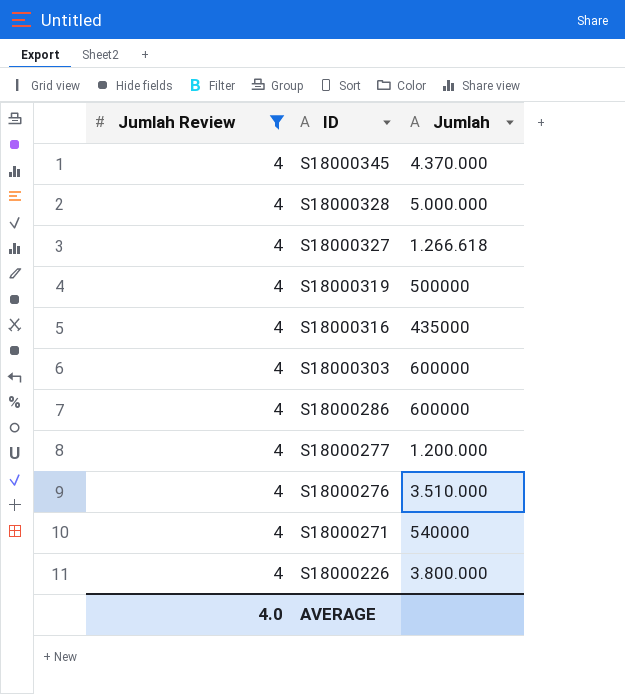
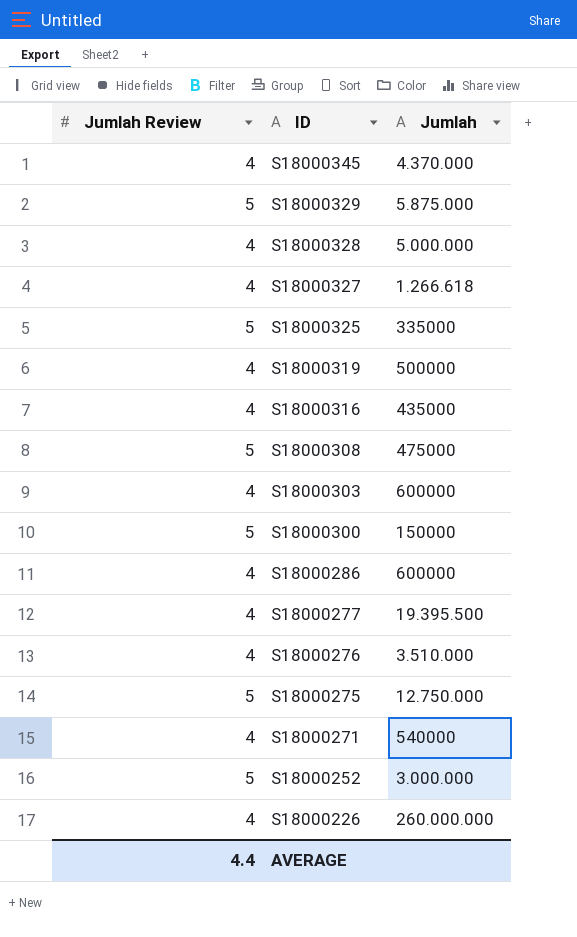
filter: Jumlah Review = 4 -> none
S18000277 | Jumlah: 1.200.000 -> 19.395.500
S18000226 | Jumlah: 3.800.000 -> 260.000.000
AVERAGE | Jumlah Review: 4.0 -> 4.4

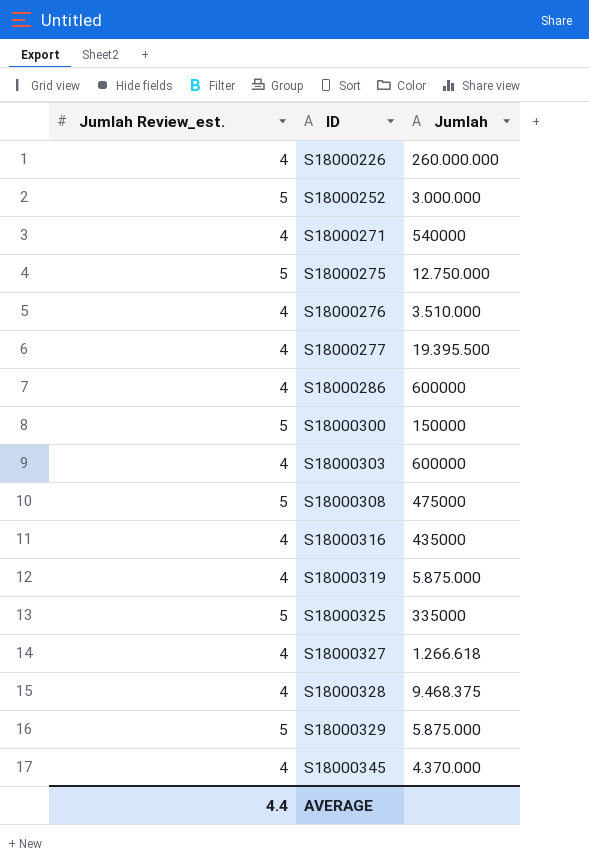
row order: ID descending -> ID ascending
column name: Jumlah Review -> Jumlah Review_est.
S18000319 | Jumlah: 500000 -> 5.875.000
S18000328 | Jumlah: 5.000.000 -> 9.468.375

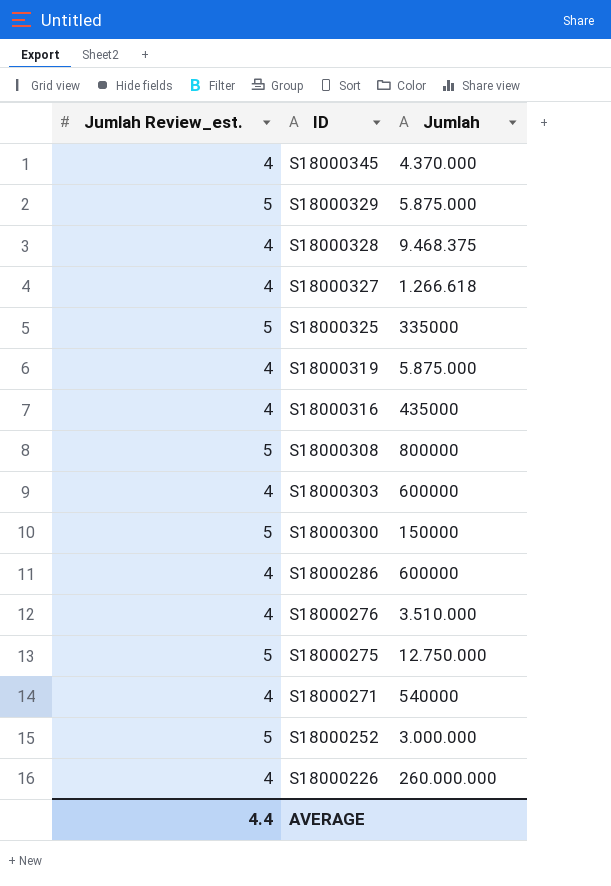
row order: ID ascending -> ID descending
row S18000277: 4 | 19.395.500 -> none
S18000308 | Jumlah: 475000 -> 800000

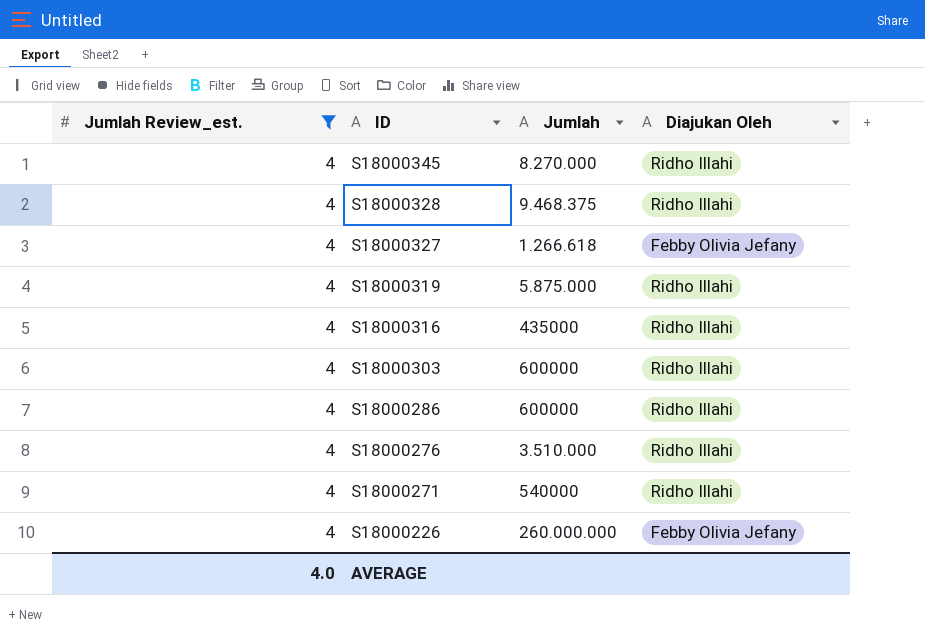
filter: none -> Jumlah Review_est. = 4
column Diajukan Oleh | position: none -> 4
S18000345 | Jumlah: 4.370.000 -> 8.270.000
AVERAGE | Jumlah Review_est.: 4.4 -> 4.0

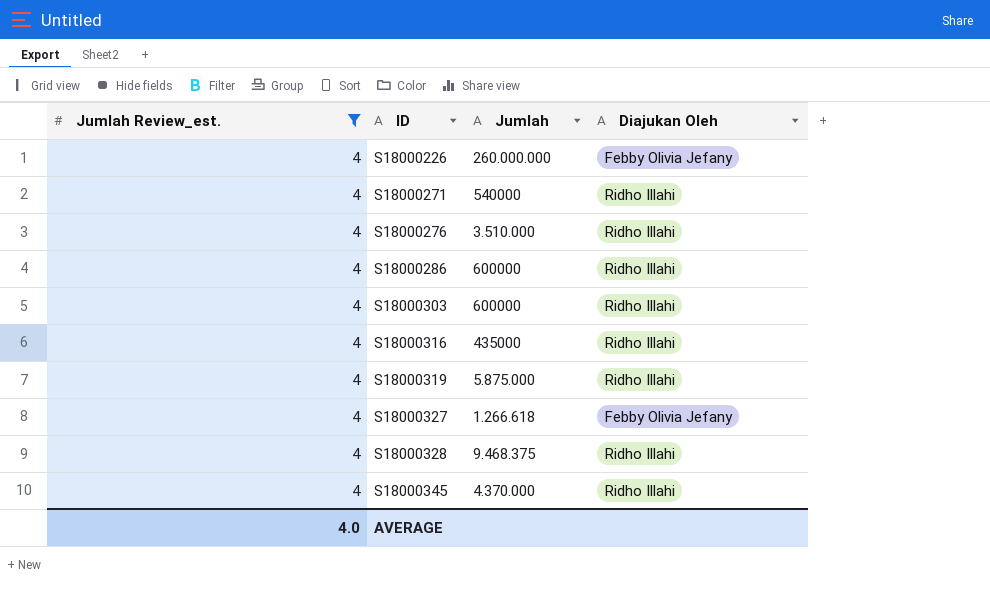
row order: ID descending -> ID ascending
S18000345 | Jumlah: 8.270.000 -> 4.370.000

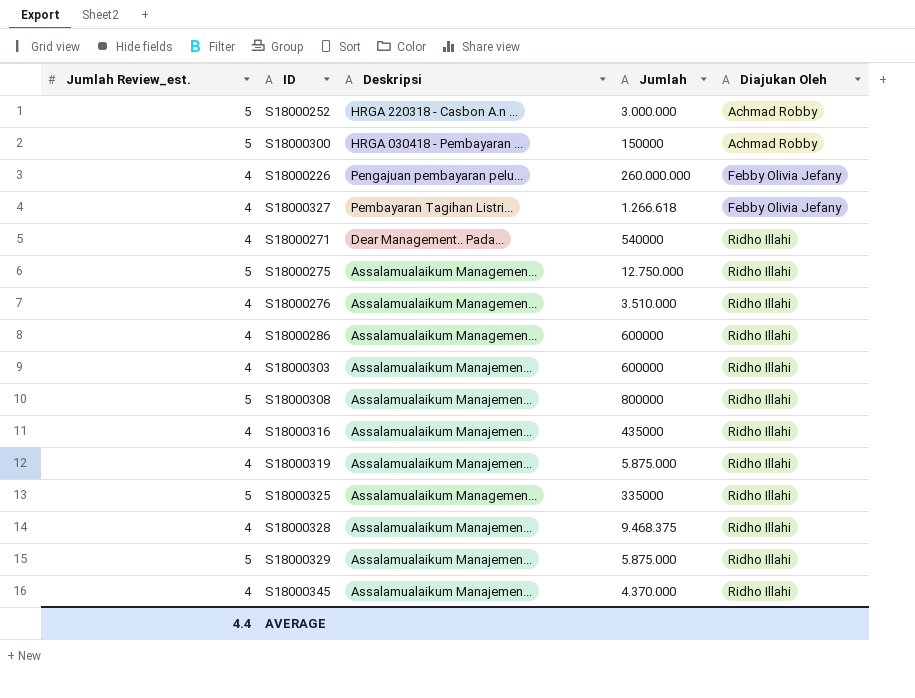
filter: Jumlah Review_est. = 4 -> none
row order: ID ascending -> Diajukan Oleh ascending
column Deskripsi | position: none -> 3
AVERAGE | Jumlah Review_est.: 4.0 -> 4.4

